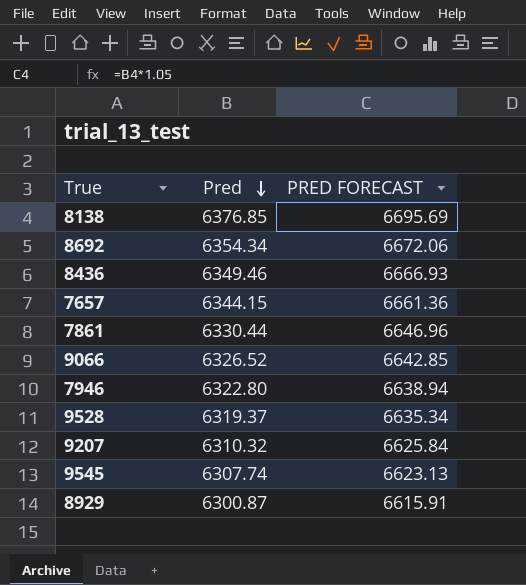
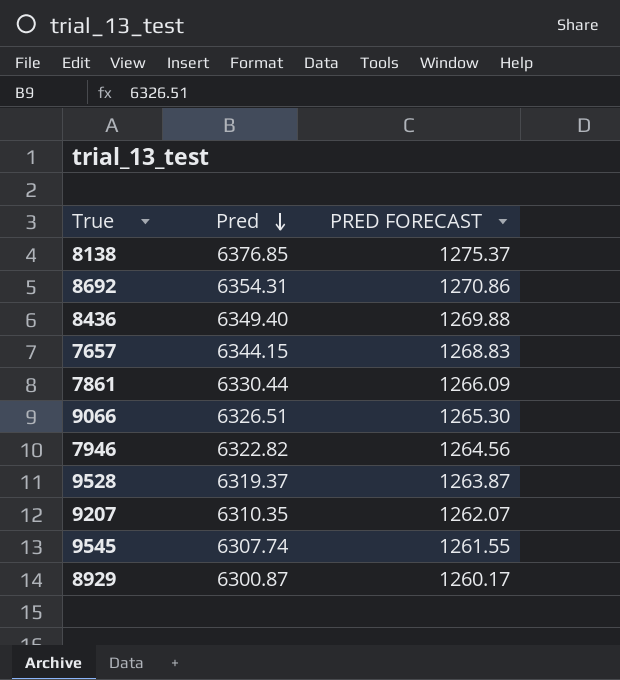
column PRED FORECAST | formula: [Pred] * 1.05 -> [Pred] * 0.2
8692 | Pred: 6354.34 -> 6354.31
8436 | Pred: 6349.46 -> 6349.40
9066 | Pred: 6326.52 -> 6326.51
7946 | Pred: 6322.80 -> 6322.82
9207 | Pred: 6310.32 -> 6310.35

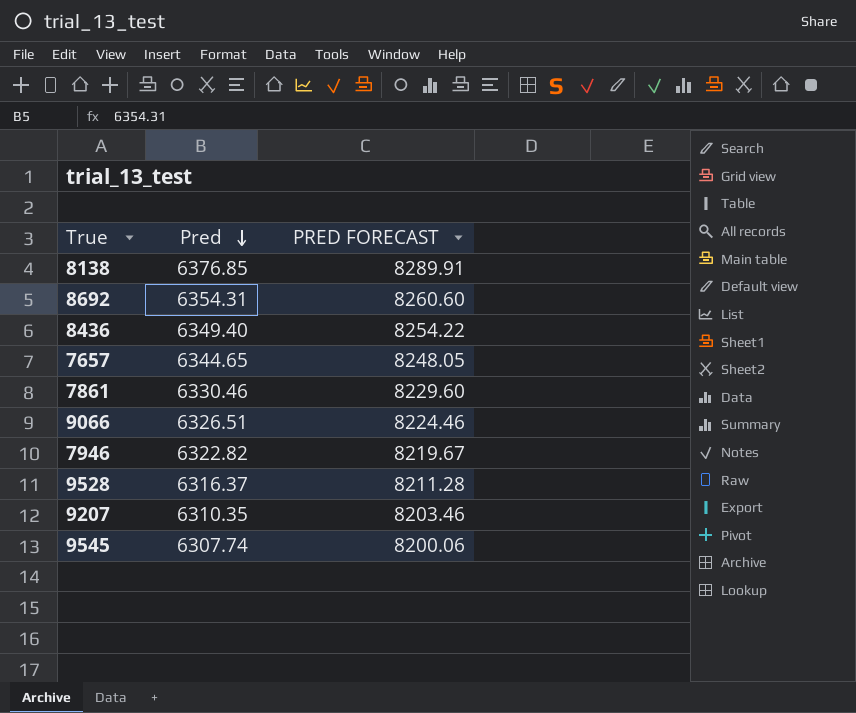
column PRED FORECAST | formula: [Pred] * 0.2 -> [Pred] * 1.3
row 8929: 6300.87 | 1260.17 -> none
7657 | Pred: 6344.15 -> 6344.65
7861 | Pred: 6330.44 -> 6330.46
9528 | Pred: 6319.37 -> 6316.37

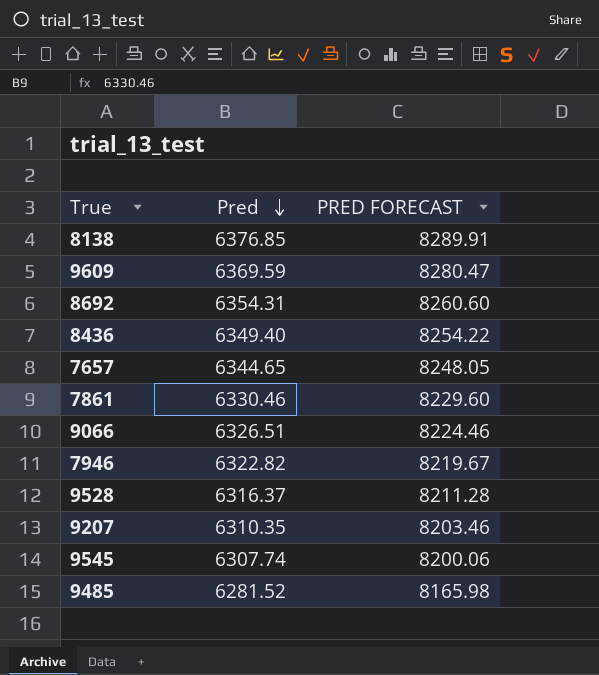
row 9609: none -> 6369.59 | 8280.47
row 9485: none -> 6281.52 | 8165.98

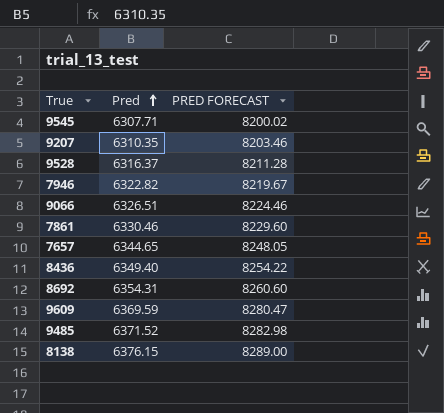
row order: Pred descending -> Pred ascending
9545 | Pred: 6307.74 -> 6307.71
9545 | PRED FORECAST: 8200.06 -> 8200.02
9485 | Pred: 6281.52 -> 6371.52
9485 | PRED FORECAST: 8165.98 -> 8282.98
8138 | Pred: 6376.85 -> 6376.15
8138 | PRED FORECAST: 8289.91 -> 8289.00

